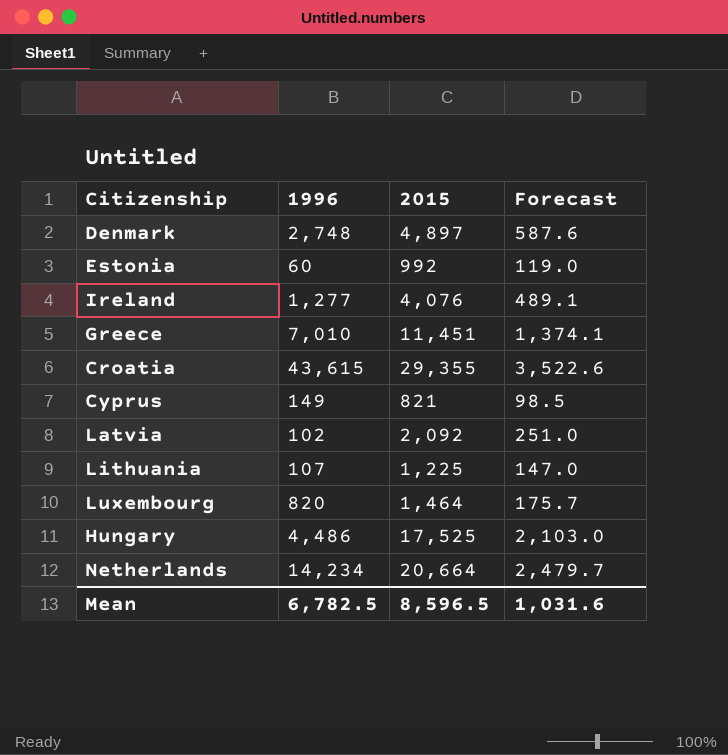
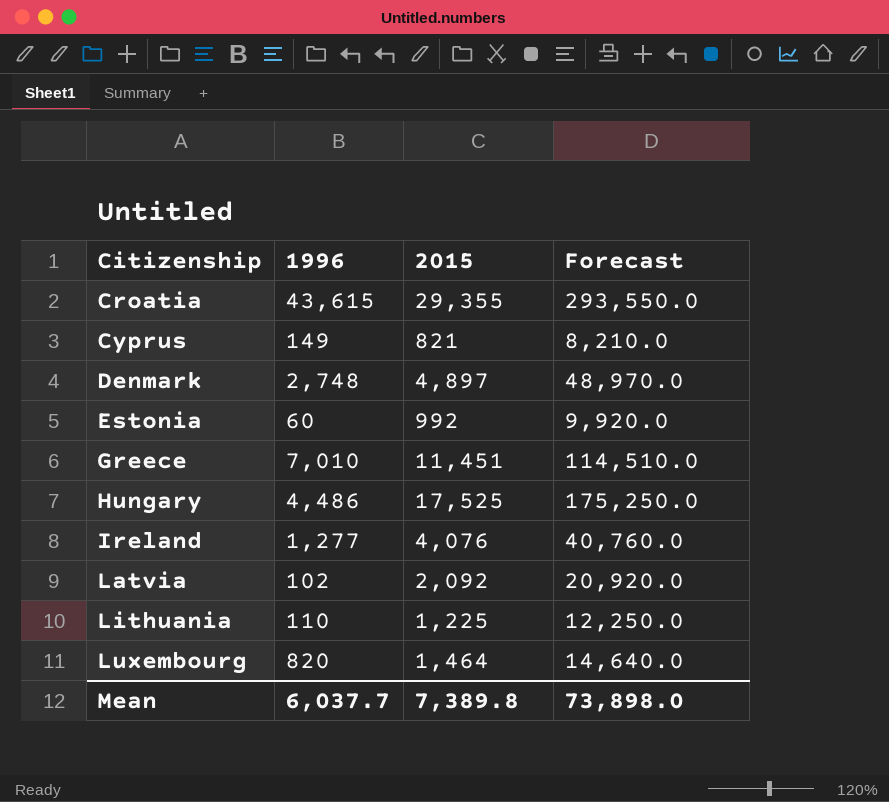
row order: none -> Citizenship ascending
column Forecast | formula: [2015] * 0.12 -> [2015] * 10
row Netherlands: 14,234 | 20,664 | 2,479.7 -> none
Lithuania | 1996: 107 -> 110
Mean | 1996: 6,782.5 -> 6,037.7
Mean | 2015: 8,596.5 -> 7,389.8
Mean | Forecast: 1,031.6 -> 73,898.0

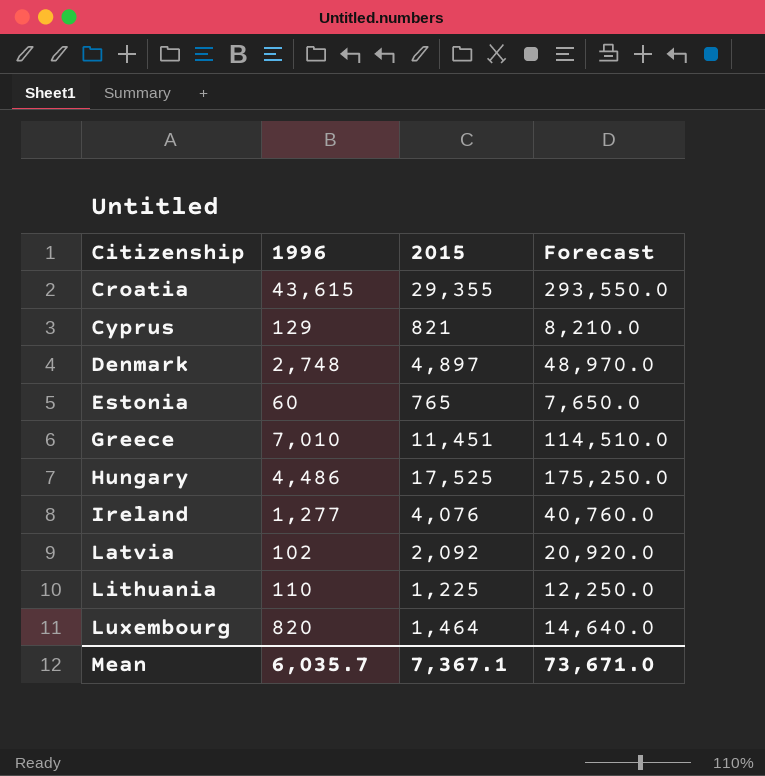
Cyprus | 1996: 149 -> 129
Estonia | 2015: 992 -> 765
Estonia | Forecast: 9,920.0 -> 7,650.0
Mean | 1996: 6,037.7 -> 6,035.7
Mean | 2015: 7,389.8 -> 7,367.1
Mean | Forecast: 73,898.0 -> 73,671.0

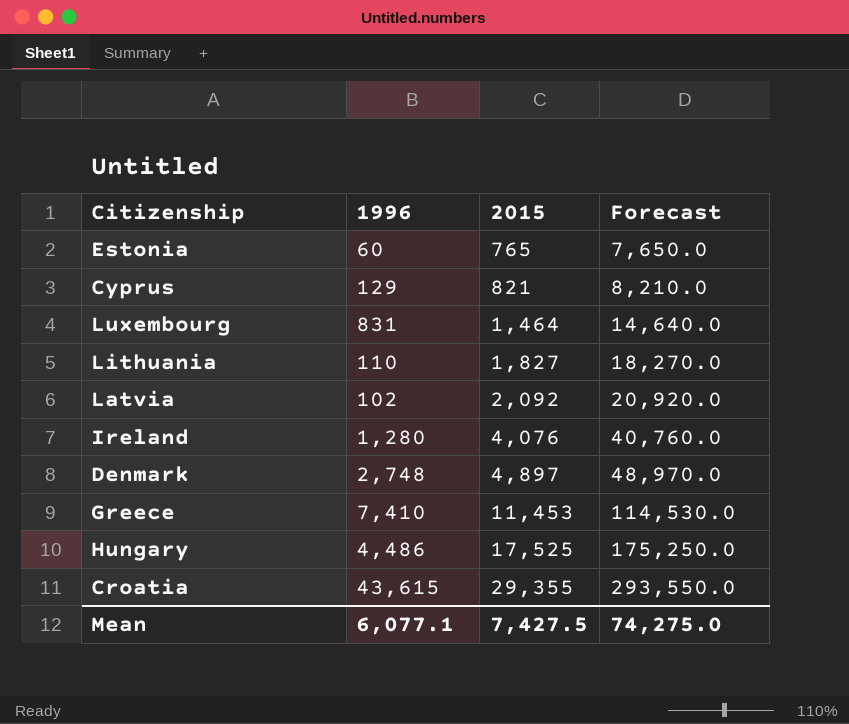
row order: Citizenship ascending -> 2015 ascending
Luxembourg | 1996: 820 -> 831
Lithuania | 2015: 1,225 -> 1,827
Lithuania | Forecast: 12,250.0 -> 18,270.0
Ireland | 1996: 1,277 -> 1,280
Greece | 1996: 7,010 -> 7,410
Greece | 2015: 11,451 -> 11,453
Greece | Forecast: 114,510.0 -> 114,530.0
Mean | 1996: 6,035.7 -> 6,077.1
Mean | 2015: 7,367.1 -> 7,427.5
Mean | Forecast: 73,671.0 -> 74,275.0

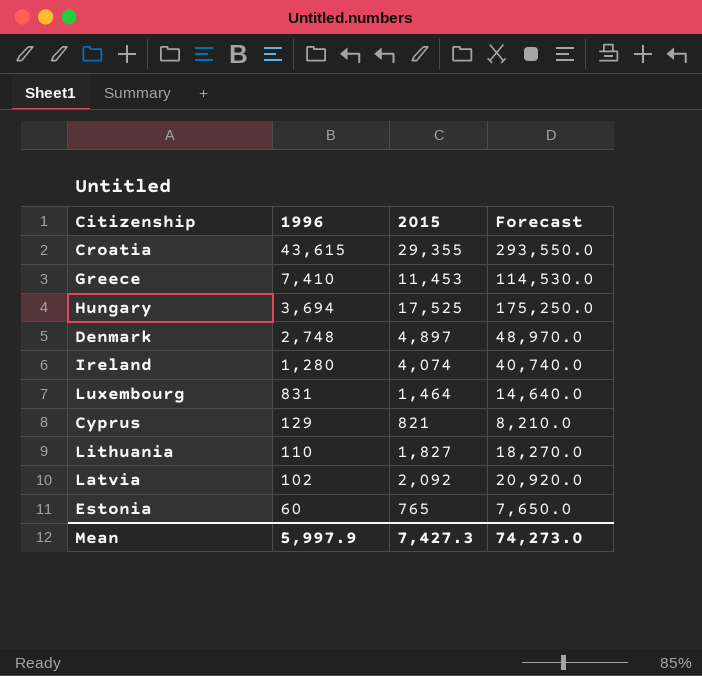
row order: 2015 ascending -> 1996 descending
Hungary | 1996: 4,486 -> 3,694
Ireland | 2015: 4,076 -> 4,074
Ireland | Forecast: 40,760.0 -> 40,740.0
Mean | 1996: 6,077.1 -> 5,997.9
Mean | 2015: 7,427.5 -> 7,427.3
Mean | Forecast: 74,275.0 -> 74,273.0

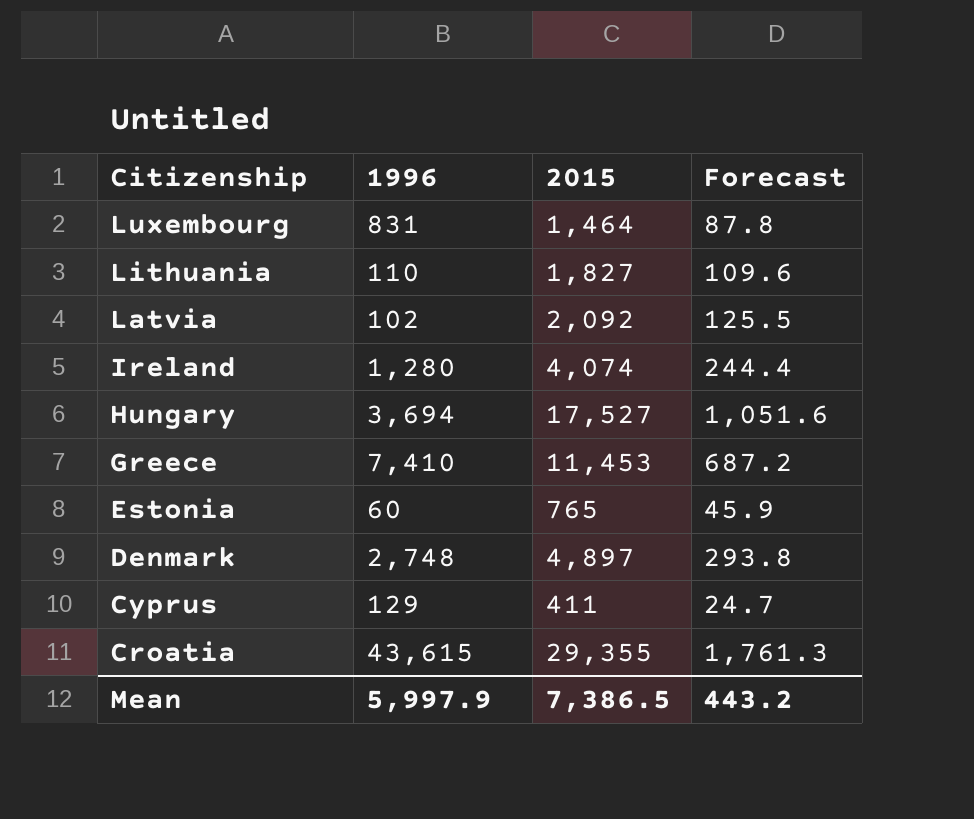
row order: 1996 descending -> Citizenship descending
column Forecast | formula: [2015] * 10 -> [2015] * 0.06
Hungary | 2015: 17,525 -> 17,527
Cyprus | 2015: 821 -> 411
Mean | 2015: 7,427.3 -> 7,386.5
Mean | Forecast: 74,273.0 -> 443.2

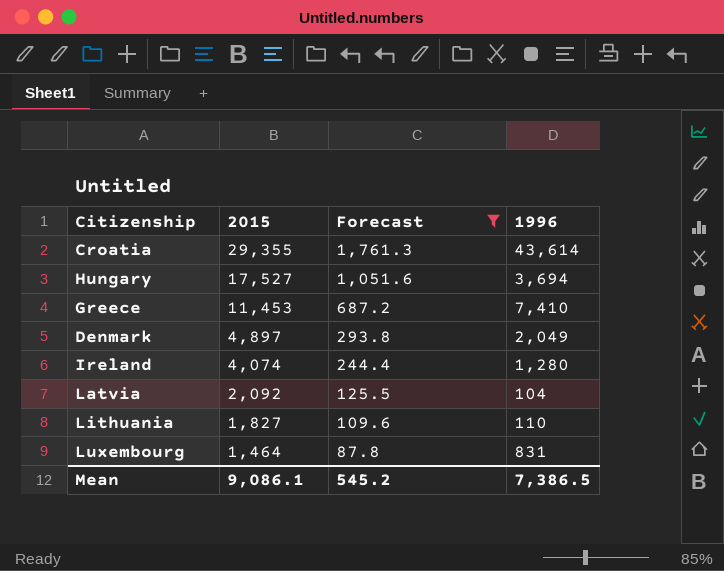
filter: none -> Forecast >= 87.8
row order: Citizenship descending -> 2015 descending
column 1996 | position: 2 -> 4
Croatia | 1996: 43,615 -> 43,614
Denmark | 1996: 2,748 -> 2,049
Latvia | 1996: 102 -> 104
Mean | 2015: 7,386.5 -> 9,086.1
Mean | Forecast: 443.2 -> 545.2
Mean | 1996: 5,997.9 -> 7,386.5

